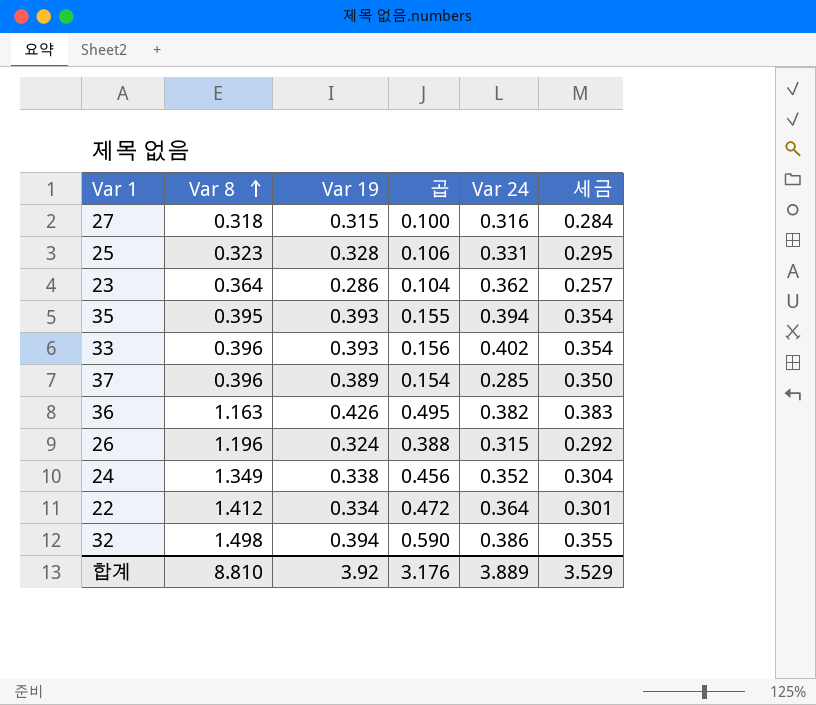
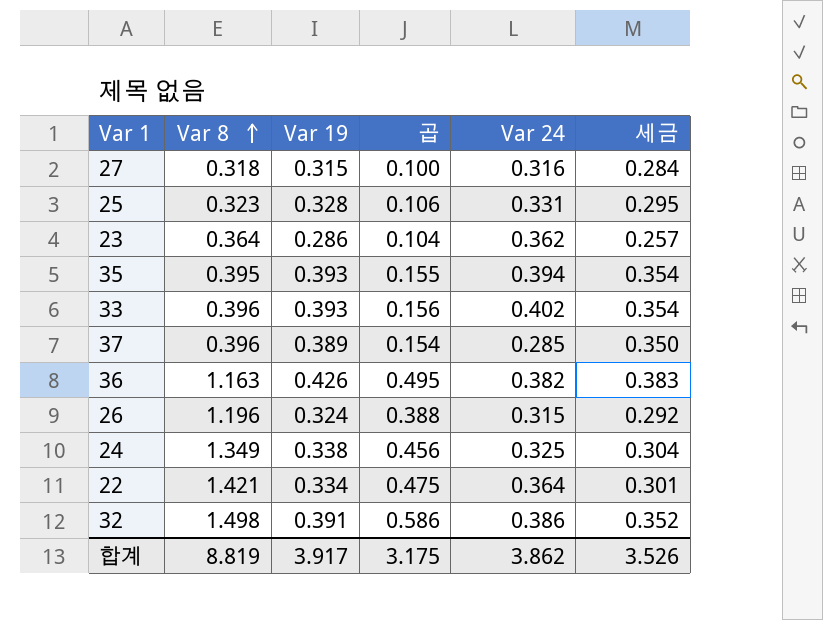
24 | Var 24: 0.352 -> 0.325
22 | Var 8: 1.412 -> 1.421
22 | 곱: 0.472 -> 0.475
32 | Var 19: 0.394 -> 0.391
32 | 곱: 0.590 -> 0.586
32 | 세금: 0.355 -> 0.352
합계 | Var 8: 8.810 -> 8.819
합계 | Var 19: 3.92 -> 3.917
합계 | 곱: 3.176 -> 3.175
합계 | Var 24: 3.889 -> 3.862
합계 | 세금: 3.529 -> 3.526

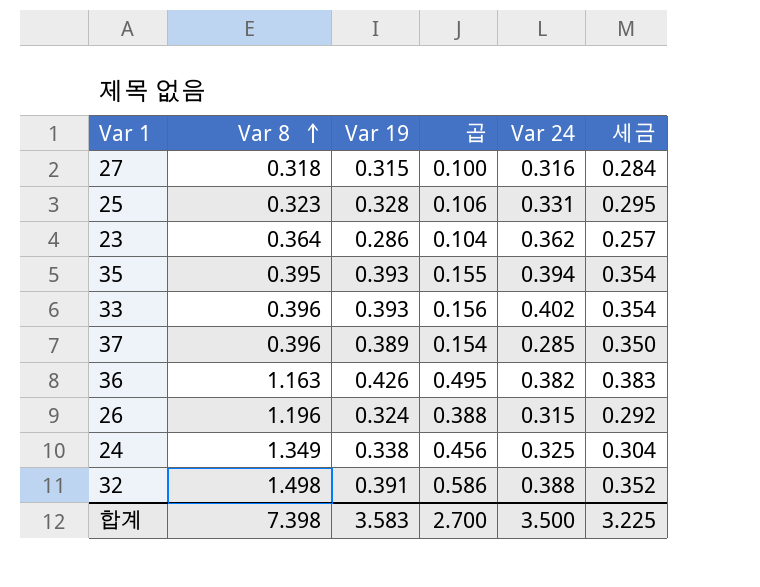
row 22: 1.421 | 0.334 | 0.475 | 0.364 | 0.301 -> none
32 | Var 24: 0.386 -> 0.388
합계 | Var 8: 8.819 -> 7.398
합계 | Var 19: 3.917 -> 3.583
합계 | 곱: 3.175 -> 2.700
합계 | Var 24: 3.862 -> 3.500
합계 | 세금: 3.526 -> 3.225

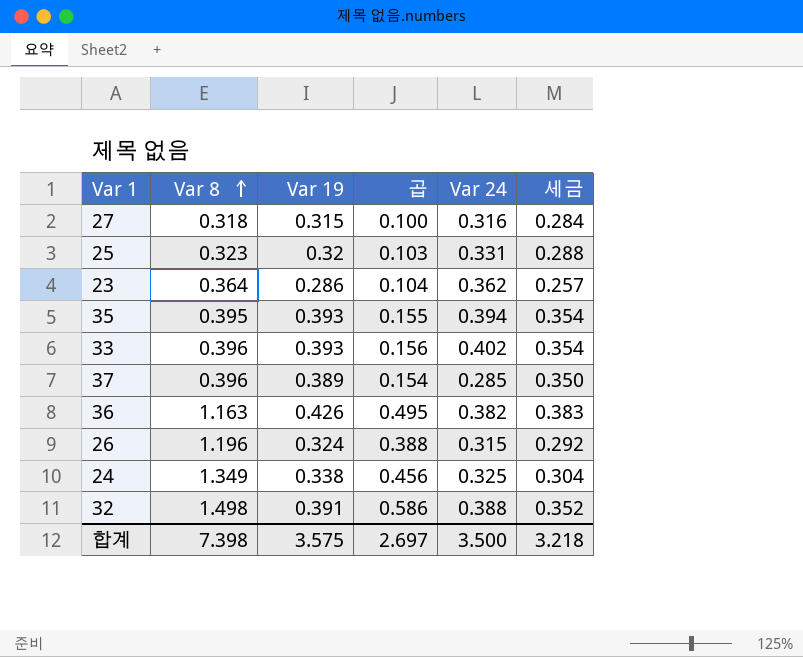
25 | Var 19: 0.328 -> 0.32
25 | 곱: 0.106 -> 0.103
25 | 세금: 0.295 -> 0.288
합계 | Var 19: 3.583 -> 3.575
합계 | 곱: 2.700 -> 2.697
합계 | 세금: 3.225 -> 3.218

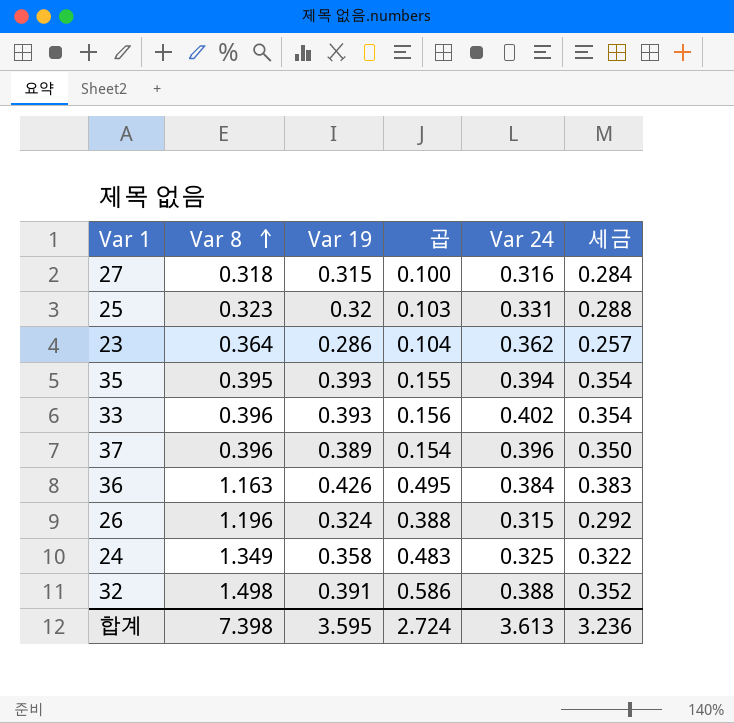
37 | Var 24: 0.285 -> 0.396
36 | Var 24: 0.382 -> 0.384
24 | Var 19: 0.338 -> 0.358
24 | 곱: 0.456 -> 0.483
24 | 세금: 0.304 -> 0.322
합계 | Var 19: 3.575 -> 3.595
합계 | 곱: 2.697 -> 2.724
합계 | Var 24: 3.500 -> 3.613
합계 | 세금: 3.218 -> 3.236

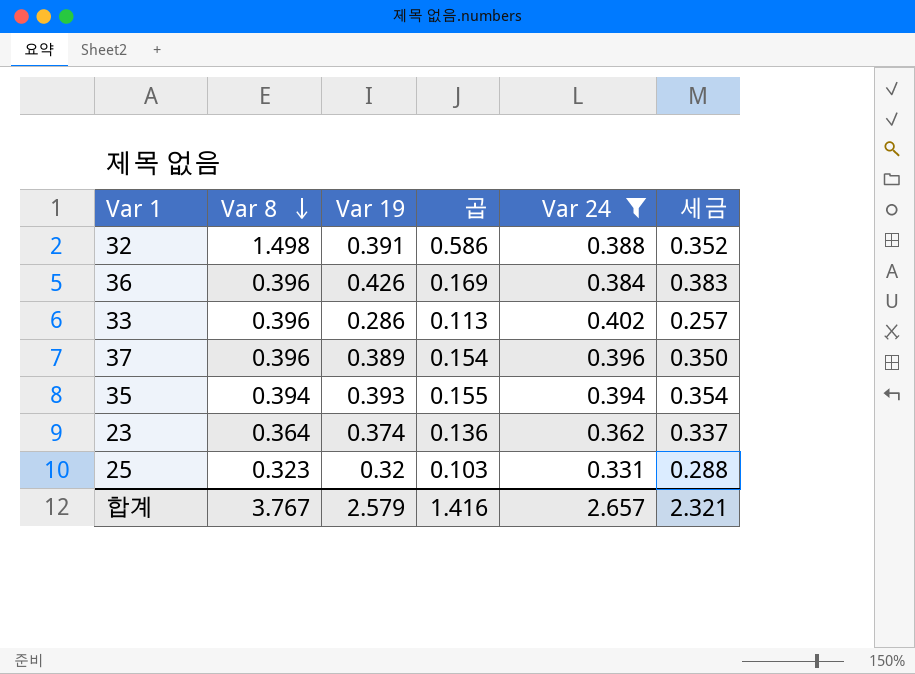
filter: none -> Var 24 >= 0.331
row order: Var 8 ascending -> Var 8 descending
36 | Var 8: 1.163 -> 0.396
36 | 곱: 0.495 -> 0.169
33 | Var 19: 0.393 -> 0.286
33 | 곱: 0.156 -> 0.113
33 | 세금: 0.354 -> 0.257
35 | Var 8: 0.395 -> 0.394
23 | Var 19: 0.286 -> 0.374
23 | 곱: 0.104 -> 0.136
23 | 세금: 0.257 -> 0.337
합계 | Var 8: 7.398 -> 3.767
합계 | Var 19: 3.595 -> 2.579
합계 | 곱: 2.724 -> 1.416
합계 | Var 24: 3.613 -> 2.657
합계 | 세금: 3.236 -> 2.321

